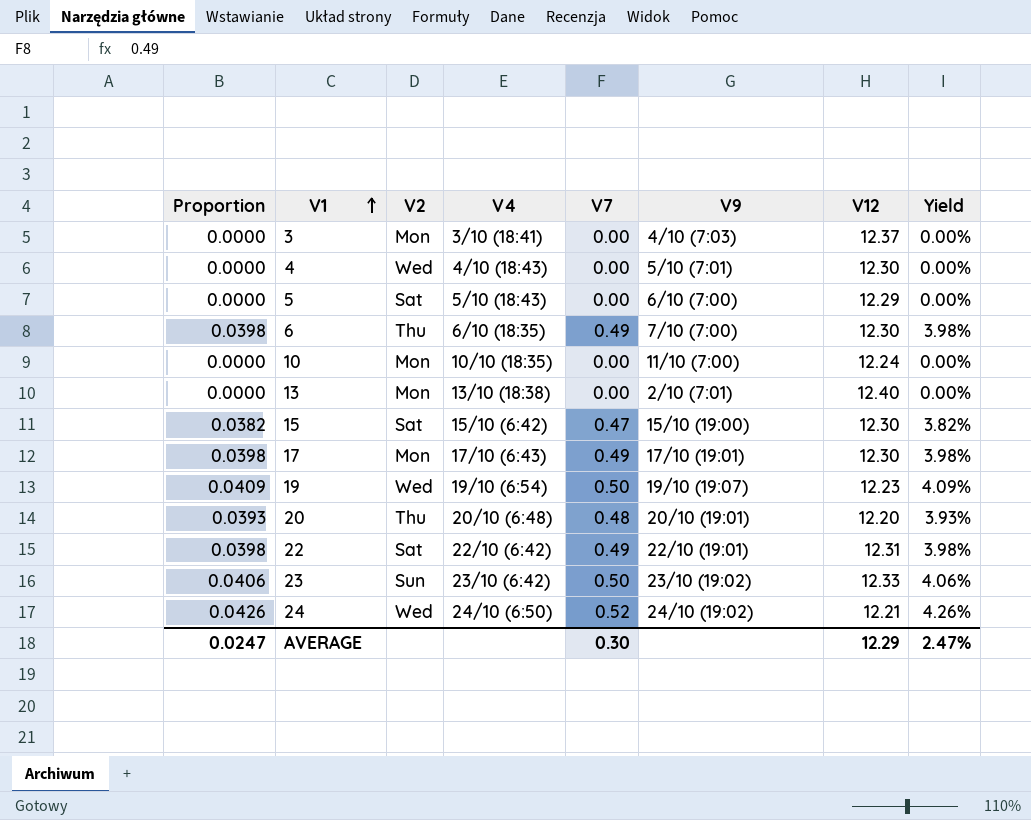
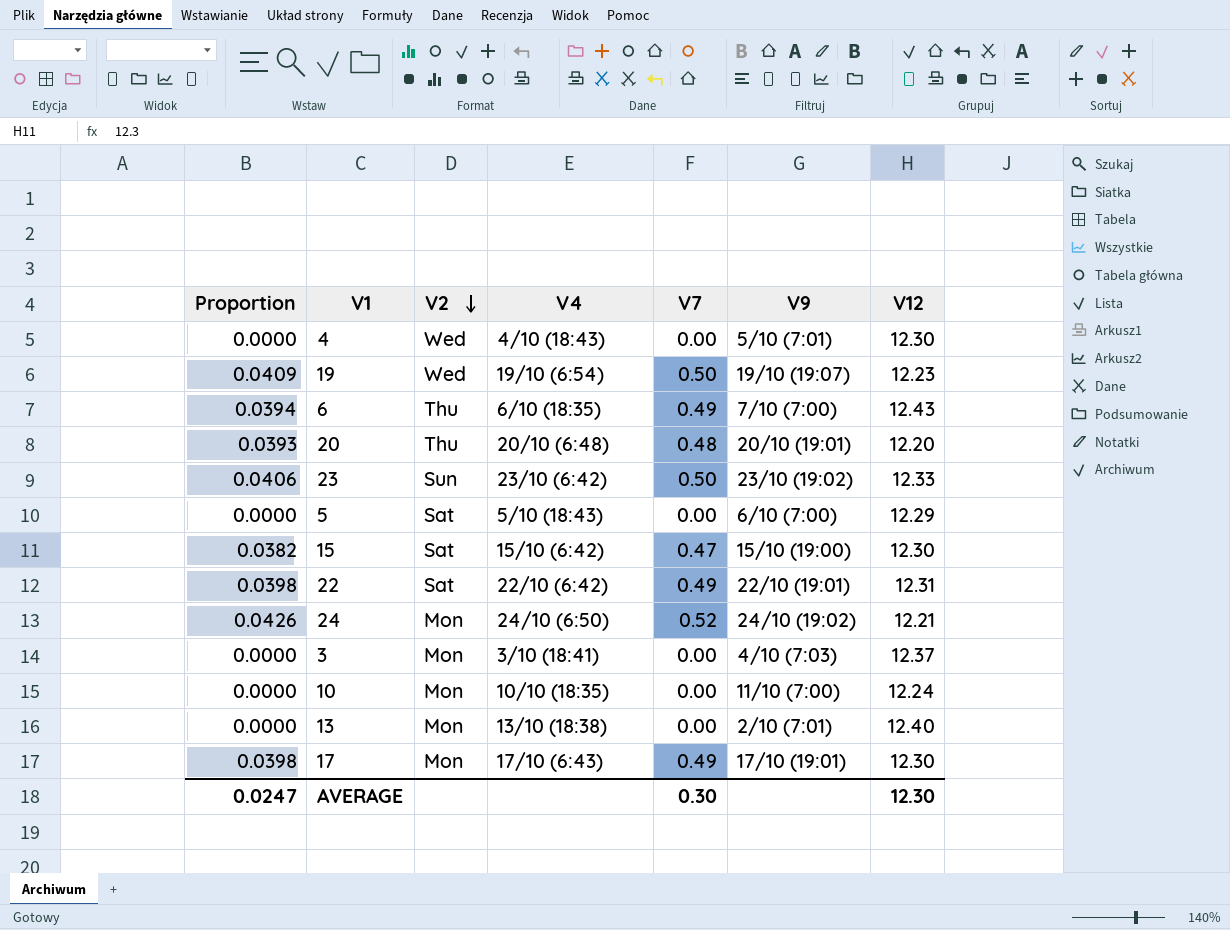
row order: V1 ascending -> V2 descending
column Yield | formula: [V7] / [V12] -> none
6 | Proportion: 0.0398 -> 0.0394
6 | V12: 12.30 -> 12.43
24 | V2: Wed -> Mon
AVERAGE | V12: 12.29 -> 12.30

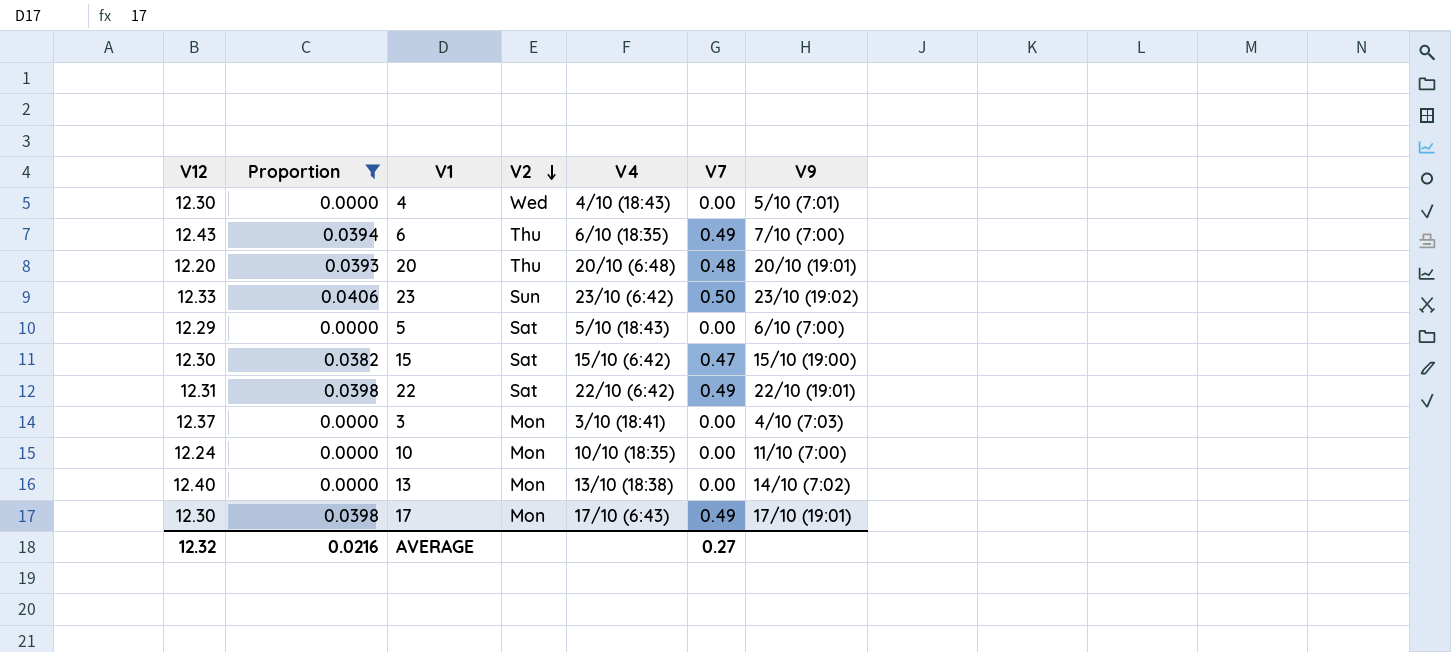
filter: none -> Proportion <= 0.0406
column V12 | position: 7 -> 1
13 | V9: 2/10 (7:01) -> 14/10 (7:02)
AVERAGE | V12: 12.30 -> 12.32
AVERAGE | Proportion: 0.0247 -> 0.0216
AVERAGE | V7: 0.30 -> 0.27

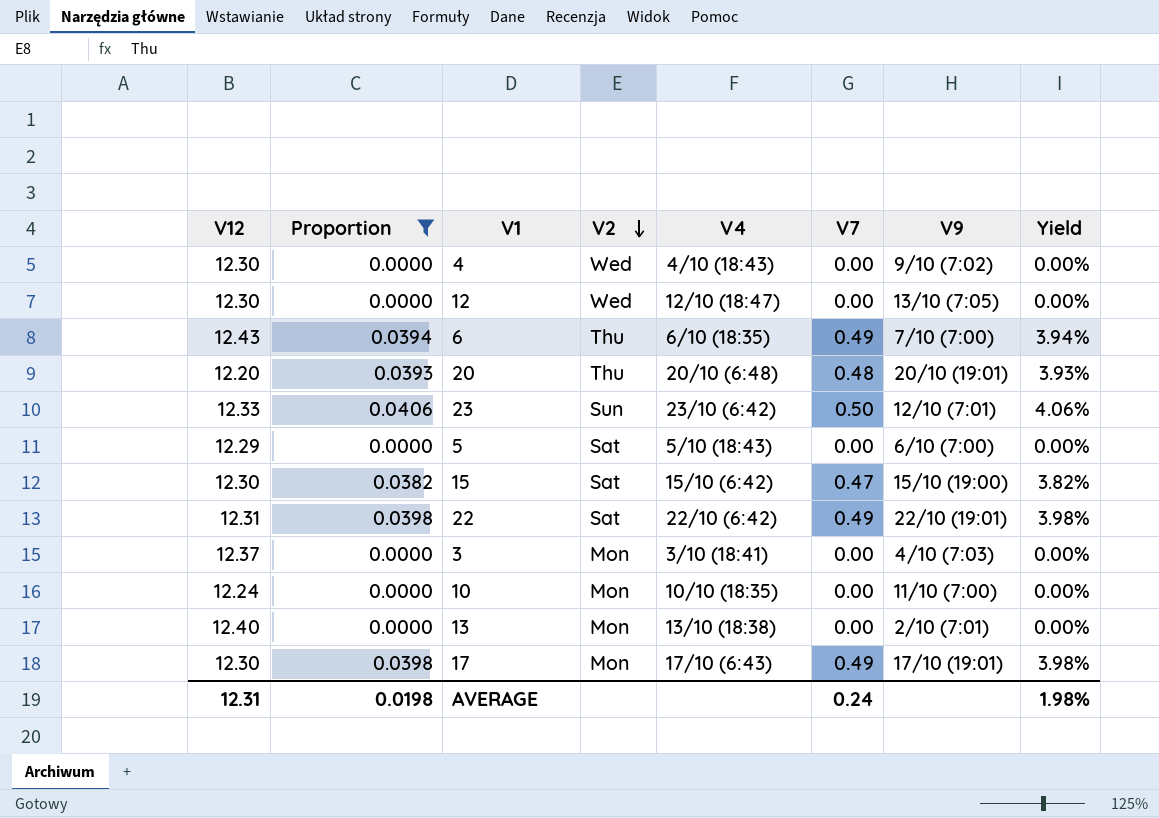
column Yield | formula: none -> [V7] / [V12]
4 | V9: 5/10 (7:01) -> 9/10 (7:02)
row 12: none -> 12.30 | 0.0000 | Wed | 12/10 (18:47) | 0.00 | 13/10 (7:05) | 0.00%
23 | V9: 23/10 (19:02) -> 12/10 (7:01)
13 | V9: 14/10 (7:02) -> 2/10 (7:01)
AVERAGE | V12: 12.32 -> 12.31
AVERAGE | Proportion: 0.0216 -> 0.0198
AVERAGE | V7: 0.27 -> 0.24

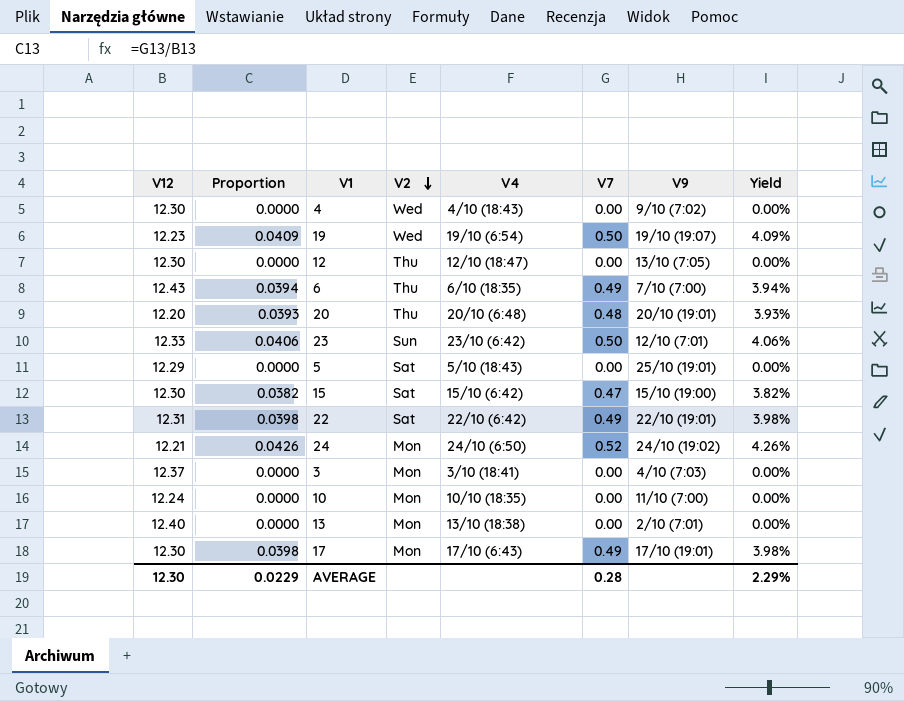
filter: Proportion <= 0.0406 -> none
12 | V2: Wed -> Thu
5 | V9: 6/10 (7:00) -> 25/10 (19:01)
AVERAGE | V12: 12.31 -> 12.30
AVERAGE | Proportion: 0.0198 -> 0.0229
AVERAGE | V7: 0.24 -> 0.28
AVERAGE | Yield: 1.98% -> 2.29%

